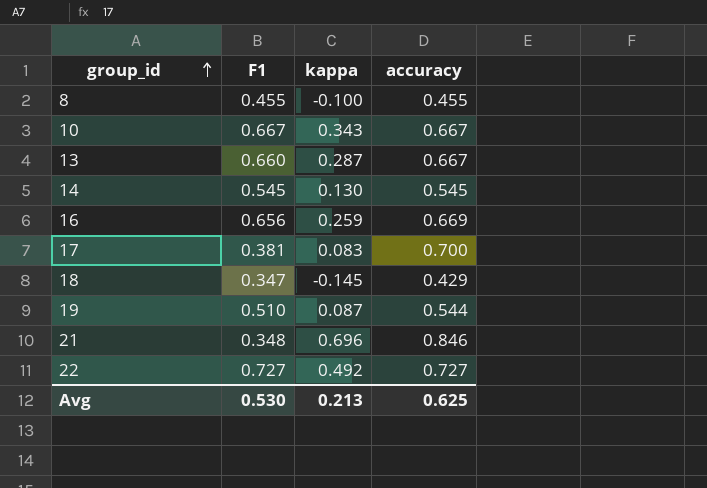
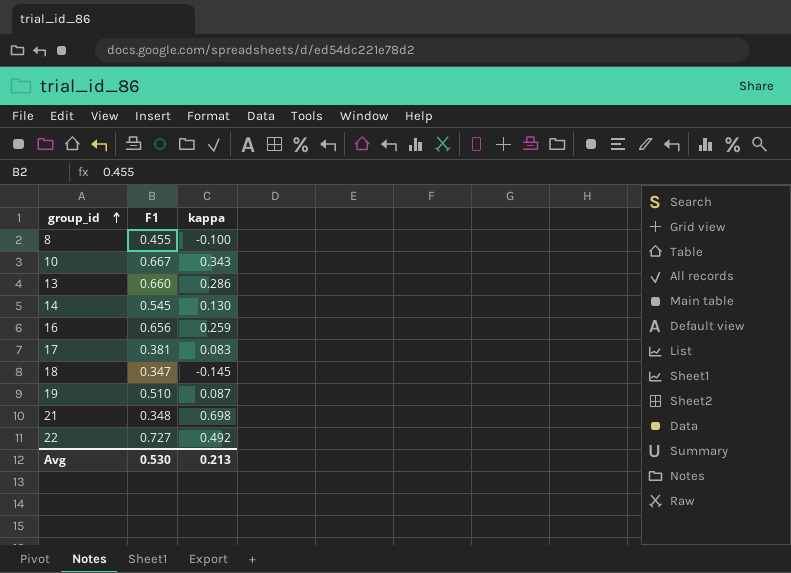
column accuracy | position: 4 -> none
13 | kappa: 0.287 -> 0.286
21 | kappa: 0.696 -> 0.698

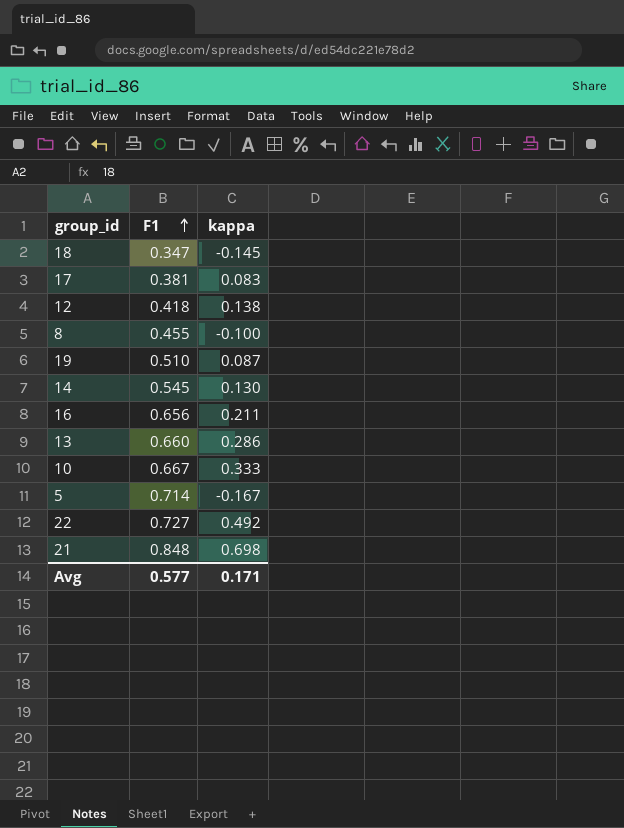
row order: group_id ascending -> F1 ascending
row 12: none -> 0.418 | 0.138
16 | kappa: 0.259 -> 0.211
10 | kappa: 0.343 -> 0.333
row 5: none -> 0.714 | -0.167
21 | F1: 0.348 -> 0.848
Avg | F1: 0.530 -> 0.577
Avg | kappa: 0.213 -> 0.171

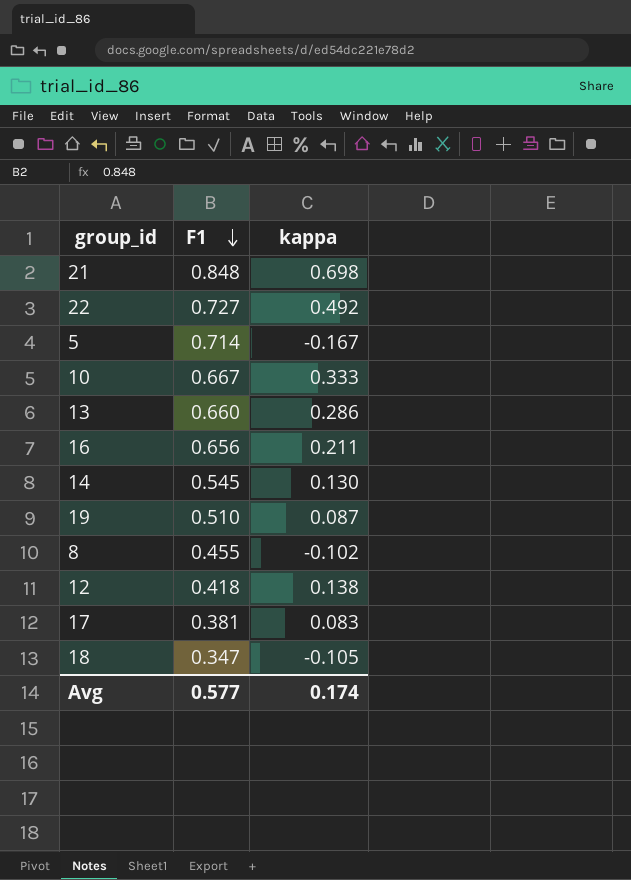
row order: F1 ascending -> F1 descending
8 | kappa: -0.100 -> -0.102
18 | kappa: -0.145 -> -0.105
Avg | kappa: 0.171 -> 0.174

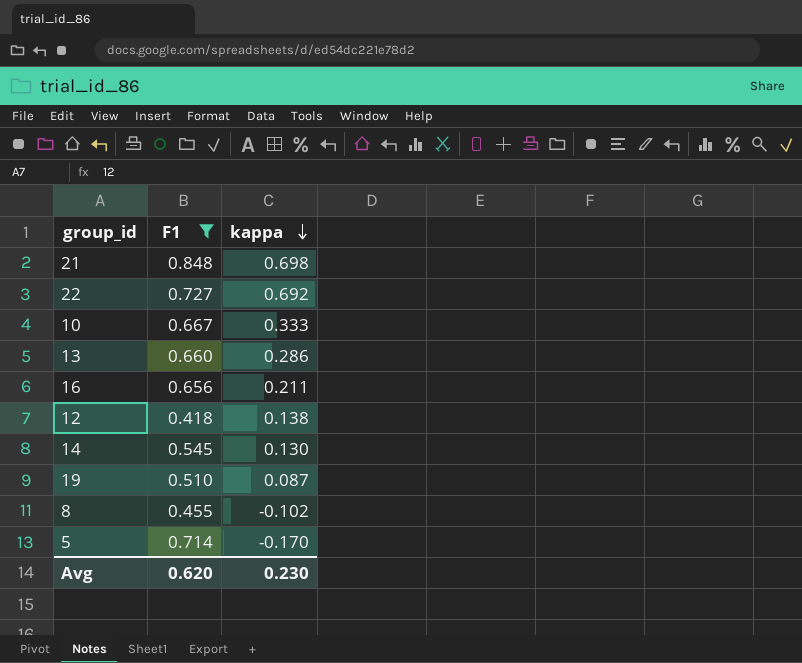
filter: none -> F1 >= 0.418
row order: F1 descending -> kappa descending
22 | kappa: 0.492 -> 0.692
5 | kappa: -0.167 -> -0.170
Avg | F1: 0.577 -> 0.620
Avg | kappa: 0.174 -> 0.230

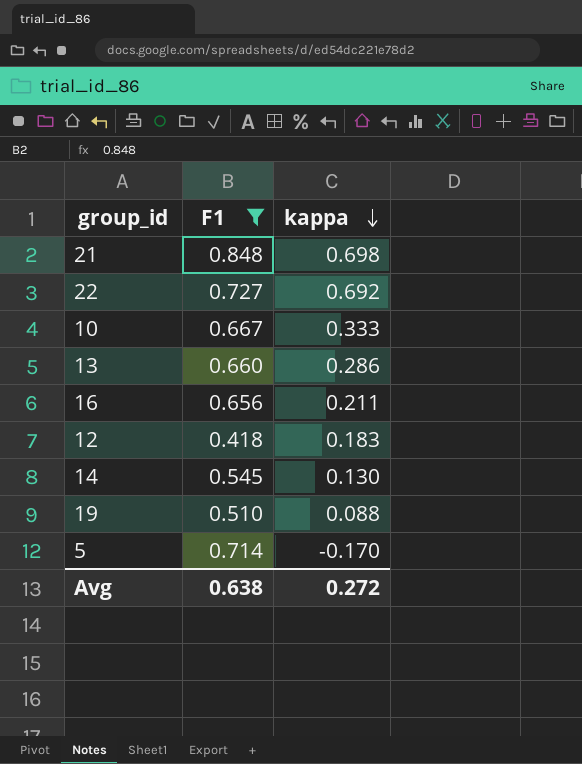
row 8: 0.455 | -0.102 -> none
12 | kappa: 0.138 -> 0.183
19 | kappa: 0.087 -> 0.088
Avg | F1: 0.620 -> 0.638
Avg | kappa: 0.230 -> 0.272

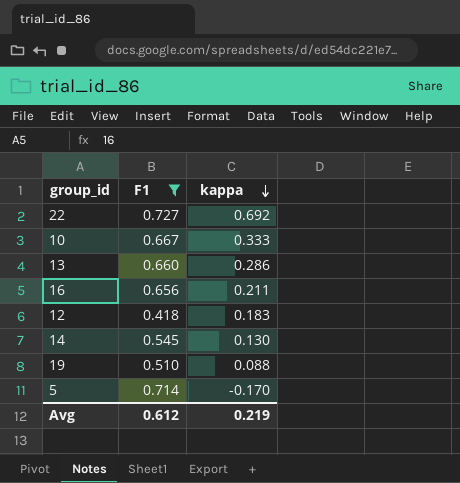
row 21: 0.848 | 0.698 -> none
Avg | F1: 0.638 -> 0.612
Avg | kappa: 0.272 -> 0.219

